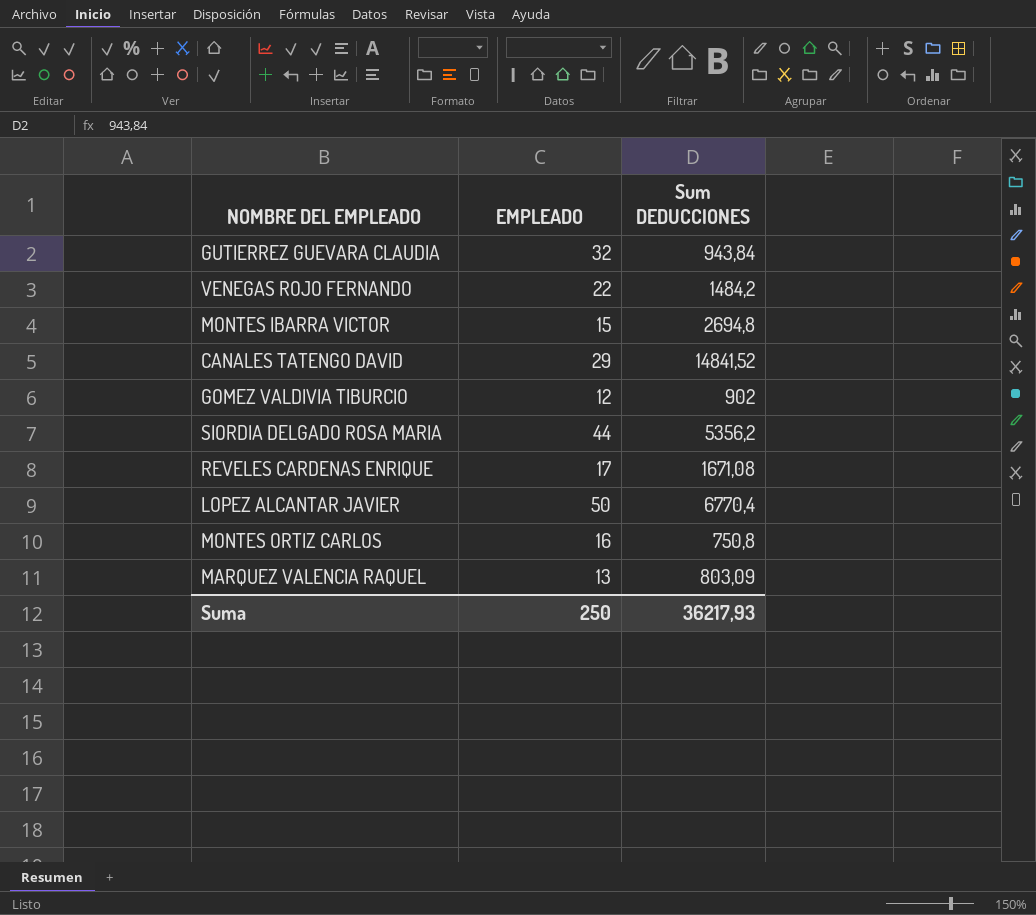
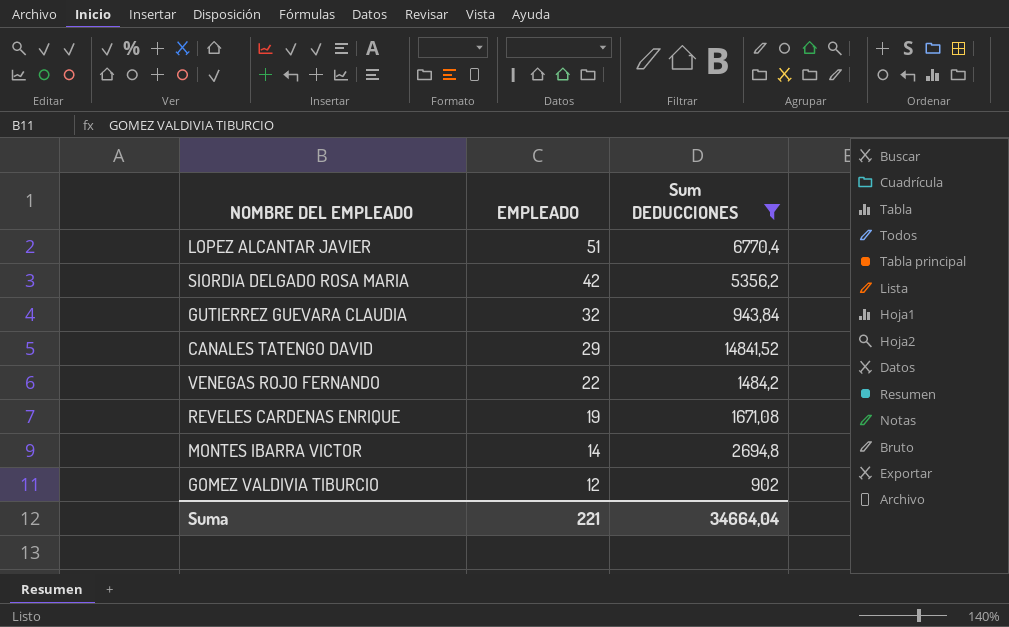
filter: none -> Sum DEDUCCIONES >= 902
row order: none -> EMPLEADO descending
LOPEZ ALCANTAR JAVIER | EMPLEADO: 50 -> 51
SIORDIA DELGADO ROSA MARIA | EMPLEADO: 44 -> 42
REVELES CARDENAS ENRIQUE | EMPLEADO: 17 -> 19
MONTES IBARRA VICTOR | EMPLEADO: 15 -> 14
Suma | EMPLEADO: 250 -> 221
Suma | Sum DEDUCCIONES: 36217,93 -> 34664,04

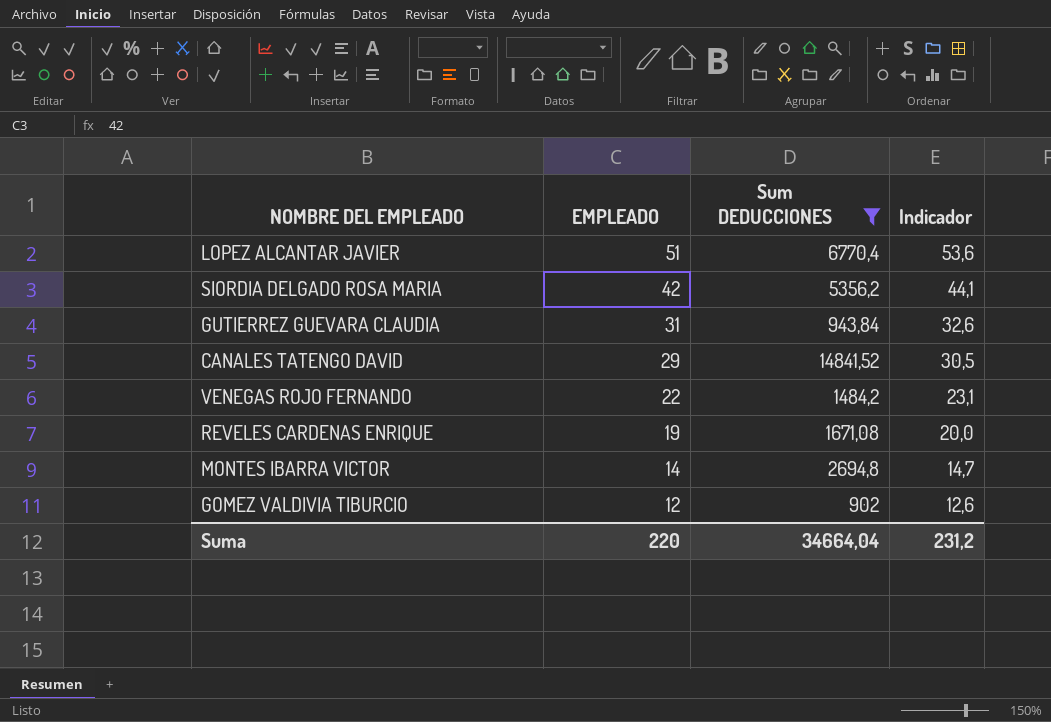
column Indicador | formula: none -> [EMPLEADO] * 1,05
GUTIERREZ GUEVARA CLAUDIA | EMPLEADO: 32 -> 31
Suma | EMPLEADO: 221 -> 220

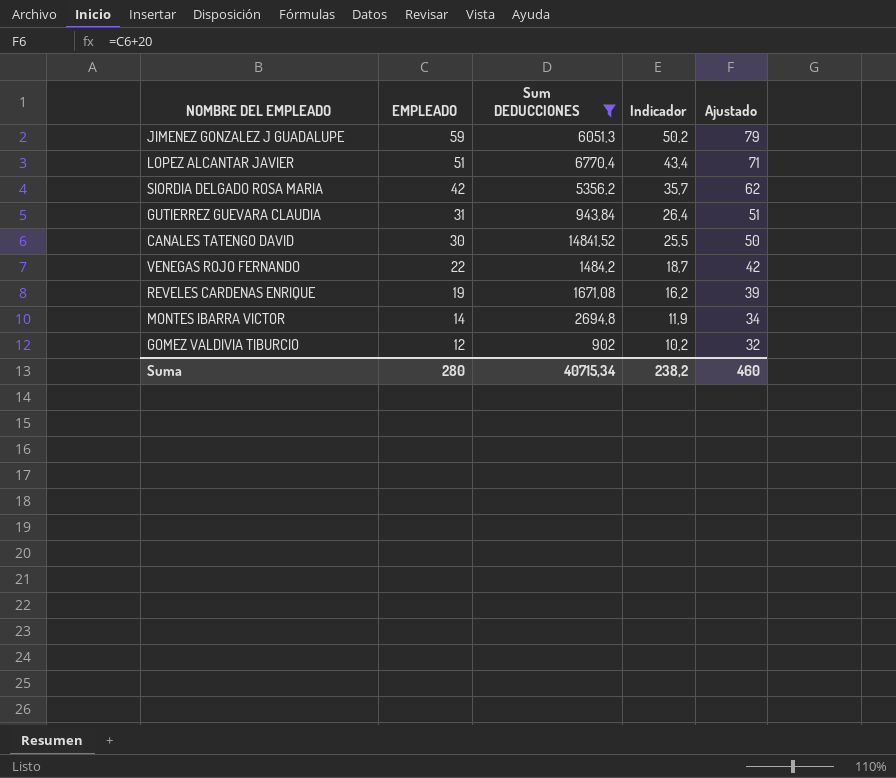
column Indicador | formula: [EMPLEADO] * 1,05 -> [EMPLEADO] * 0,85
column Ajustado | formula: none -> [EMPLEADO] + 20
row JIMENEZ GONZALEZ J GUADALUPE: none -> 59 | 6051,3 | 50,2 | 79
CANALES TATENGO DAVID | EMPLEADO: 29 -> 30
Suma | EMPLEADO: 220 -> 280
Suma | Sum DEDUCCIONES: 34664,04 -> 40715,34
Suma | Indicador: 231,2 -> 238,2

